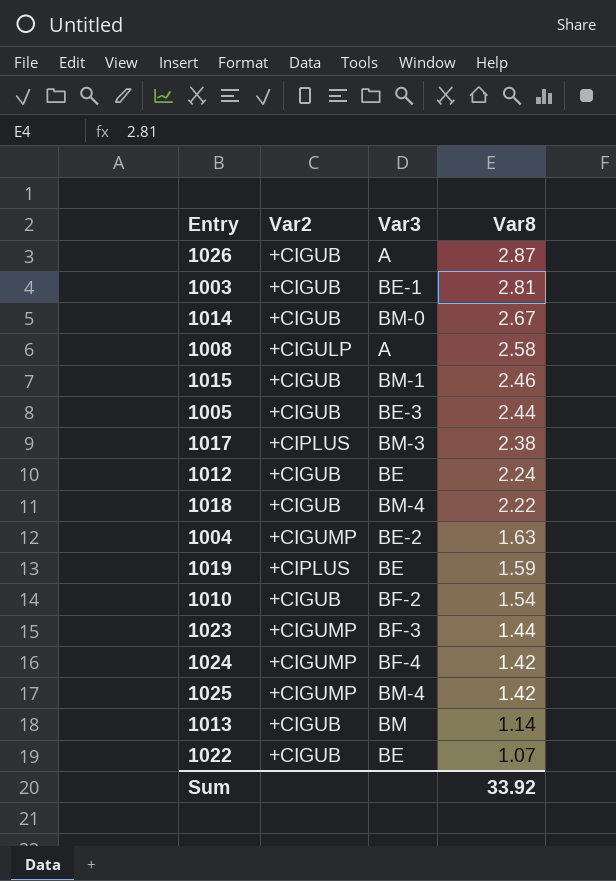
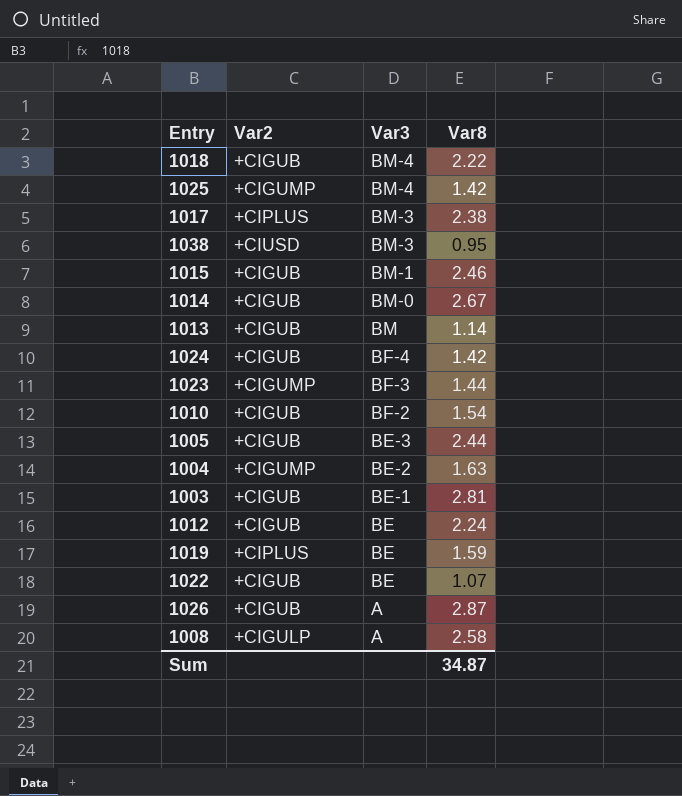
row order: Var8 descending -> Var3 descending
row 1038: none -> +CIUSD | BM-3 | 0.95
1024 | Var2: +CIGUMP -> +CIGUB
Sum | Var8: 33.92 -> 34.87

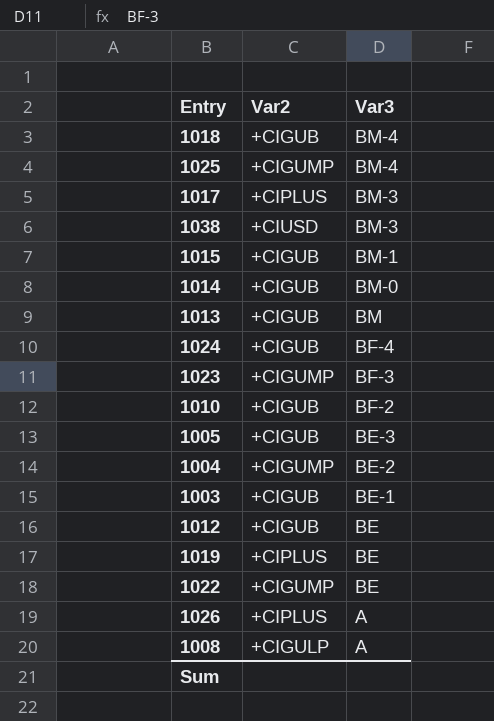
column Var8 | position: 4 -> none
1022 | Var2: +CIGUB -> +CIGUMP
1026 | Var2: +CIGUB -> +CIPLUS

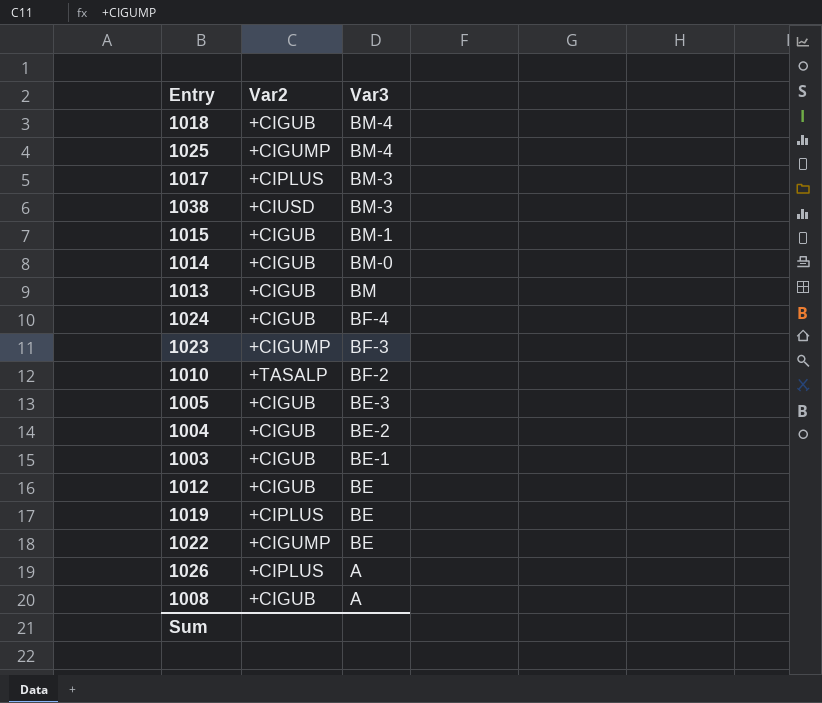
1010 | Var2: +CIGUB -> +TASALP
1004 | Var2: +CIGUMP -> +CIGUB
1008 | Var2: +CIGULP -> +CIGUB

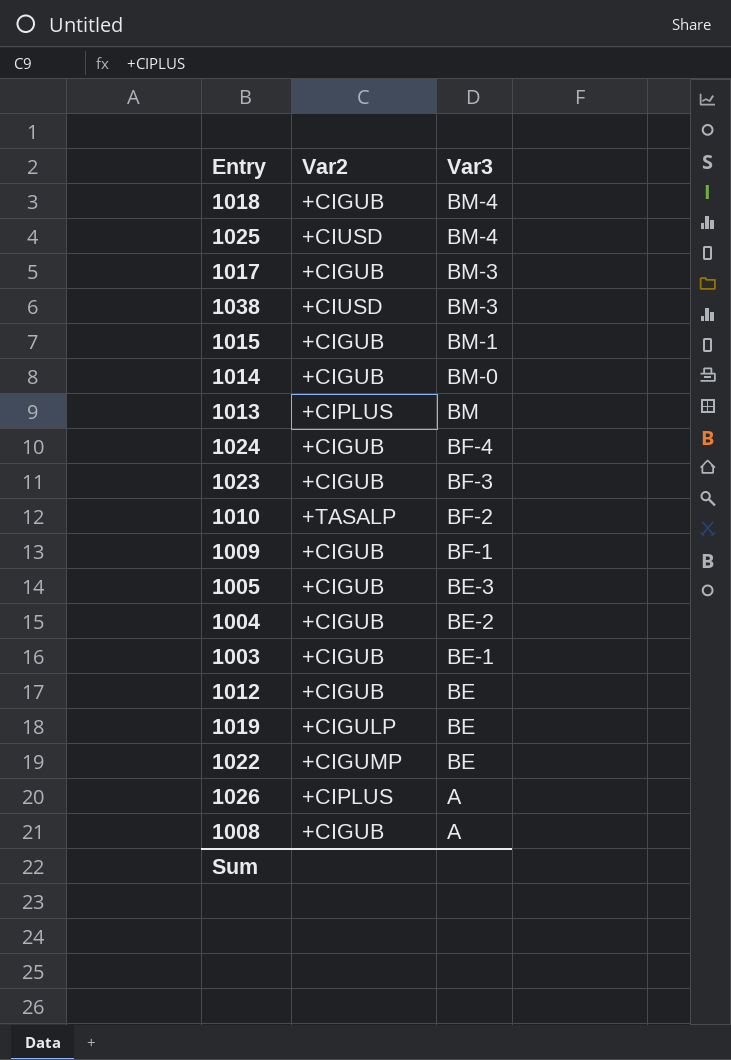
1025 | Var2: +CIGUMP -> +CIUSD
1017 | Var2: +CIPLUS -> +CIGUB
1013 | Var2: +CIGUB -> +CIPLUS
1023 | Var2: +CIGUMP -> +CIGUB
row 1009: none -> +CIGUB | BF-1
1019 | Var2: +CIPLUS -> +CIGULP

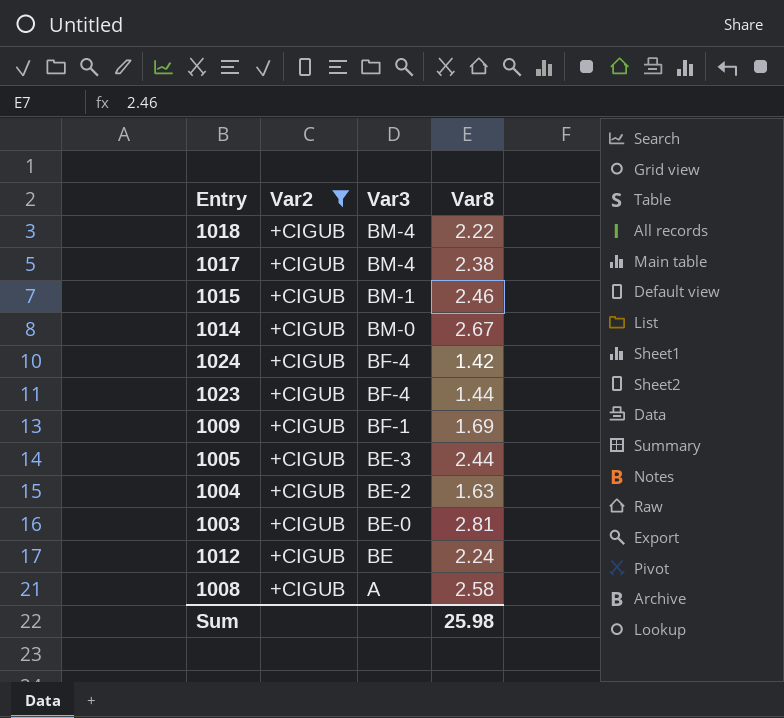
filter: none -> Var2 = +CIGUB
column Var8 | position: none -> 4
1017 | Var3: BM-3 -> BM-4
1023 | Var3: BF-3 -> BF-4
1003 | Var3: BE-1 -> BE-0

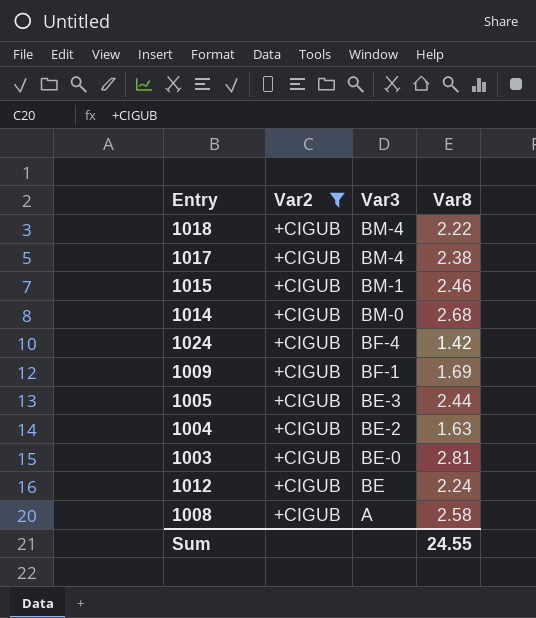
row 1023: +CIGUB | BF-4 | 1.44 -> none
1014 | Var8: 2.67 -> 2.68
Sum | Var8: 25.98 -> 24.55

